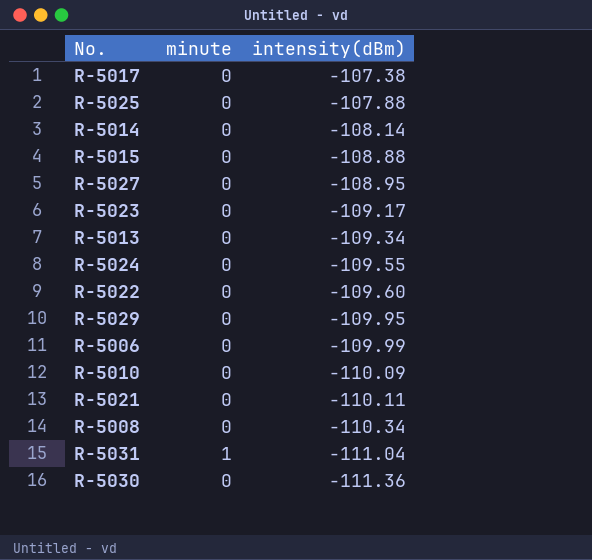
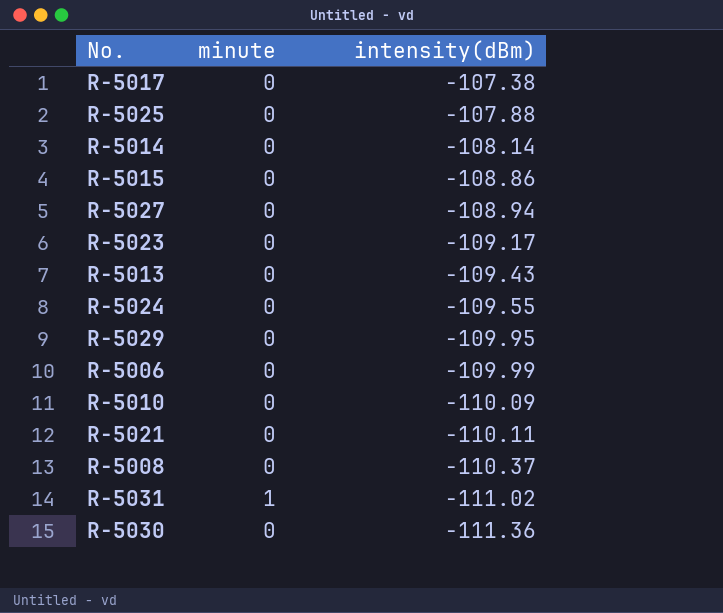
row R-5022: 0 | -109.60 -> none
R-5015 | intensity(dBm): -108.88 -> -108.86
R-5027 | intensity(dBm): -108.95 -> -108.94
R-5013 | intensity(dBm): -109.34 -> -109.43
R-5008 | intensity(dBm): -110.34 -> -110.37
R-5031 | intensity(dBm): -111.04 -> -111.02

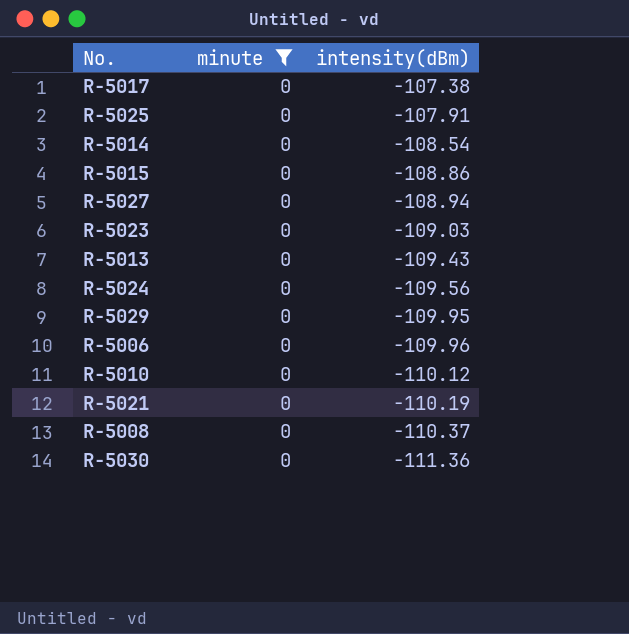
filter: none -> minute = 0
R-5025 | intensity(dBm): -107.88 -> -107.91
R-5014 | intensity(dBm): -108.14 -> -108.54
R-5023 | intensity(dBm): -109.17 -> -109.03
R-5024 | intensity(dBm): -109.55 -> -109.56
R-5006 | intensity(dBm): -109.99 -> -109.96
R-5010 | intensity(dBm): -110.09 -> -110.12
R-5021 | intensity(dBm): -110.11 -> -110.19

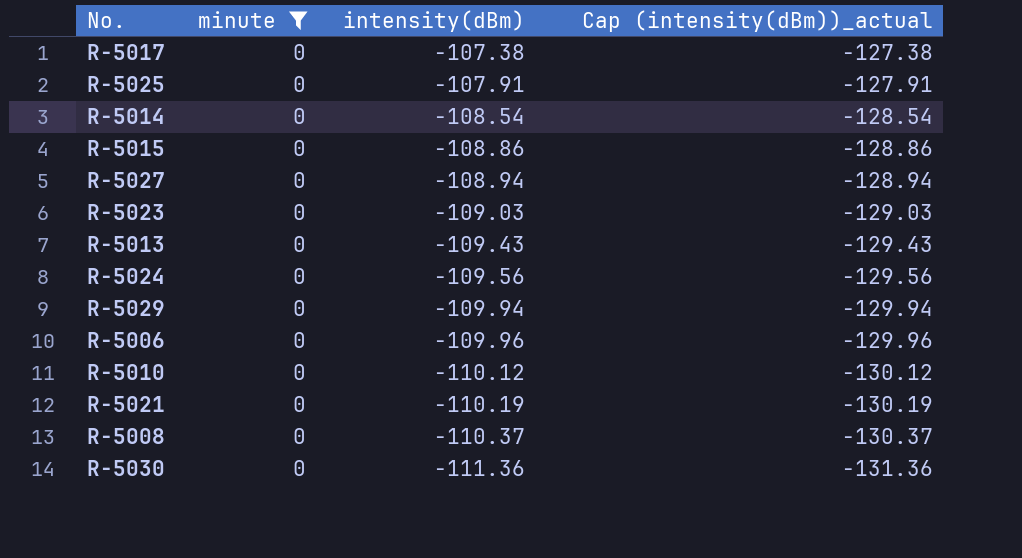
column Cap (intensity(dBm))_actual | formula: none -> [intensity(dBm)] - 20
R-5029 | intensity(dBm): -109.95 -> -109.94

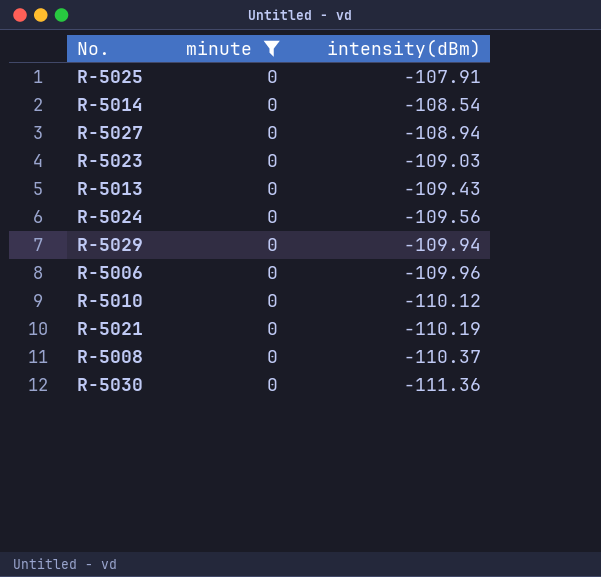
column Cap (intensity(dBm))_actual | formula: [intensity(dBm)] - 20 -> none
row R-5017: 0 | -107.38 | -127.38 -> none
row R-5015: 0 | -108.86 | -128.86 -> none

